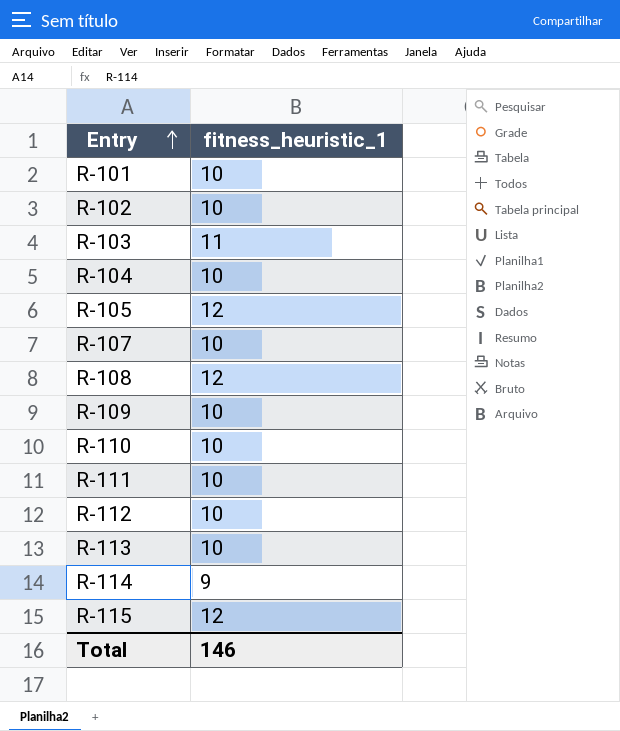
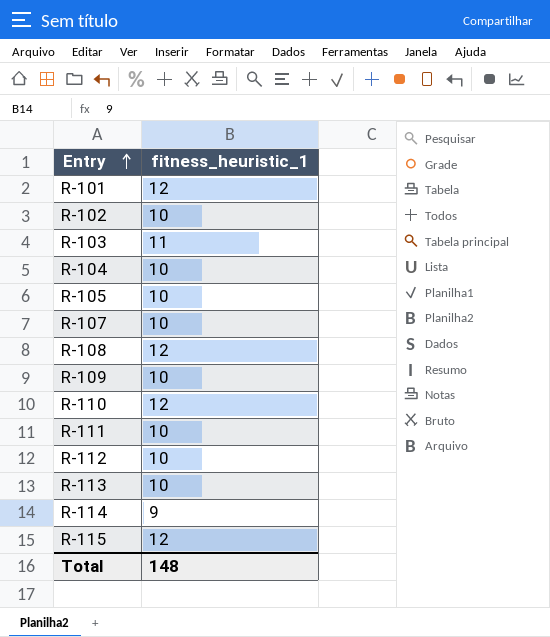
R-101 | fitness_heuristic_1: 10 -> 12
R-105 | fitness_heuristic_1: 12 -> 10
R-110 | fitness_heuristic_1: 10 -> 12
Total | fitness_heuristic_1: 146 -> 148

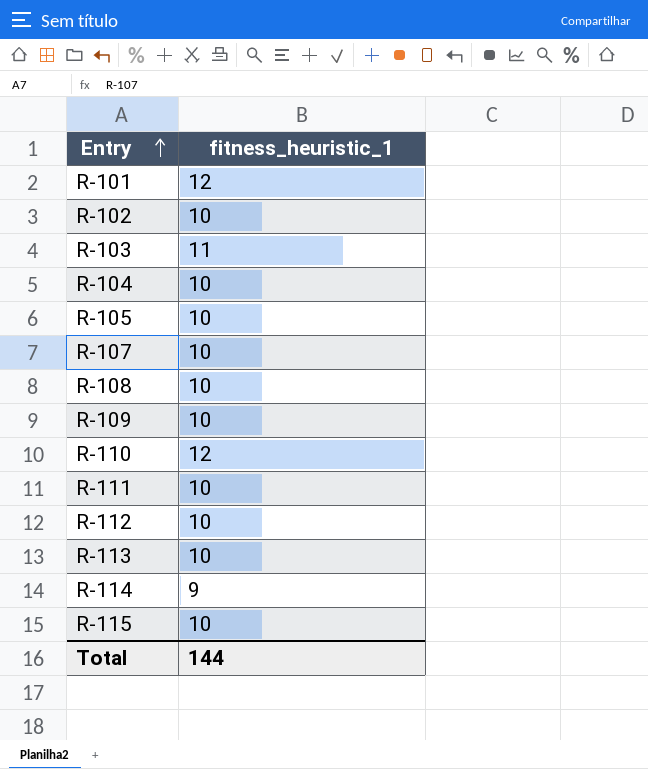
R-108 | fitness_heuristic_1: 12 -> 10
R-115 | fitness_heuristic_1: 12 -> 10
Total | fitness_heuristic_1: 148 -> 144

